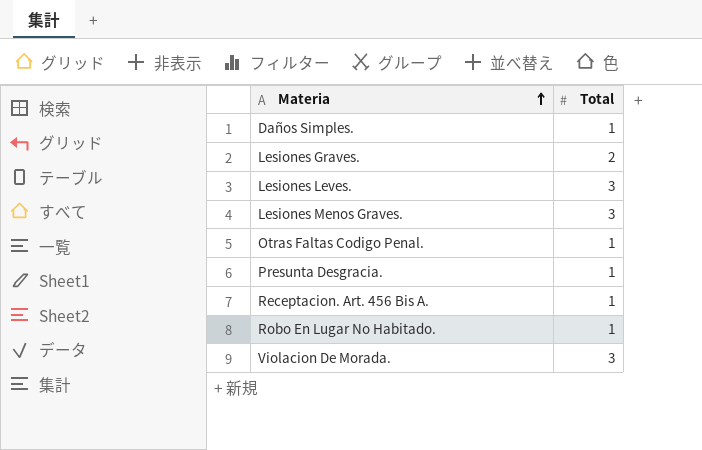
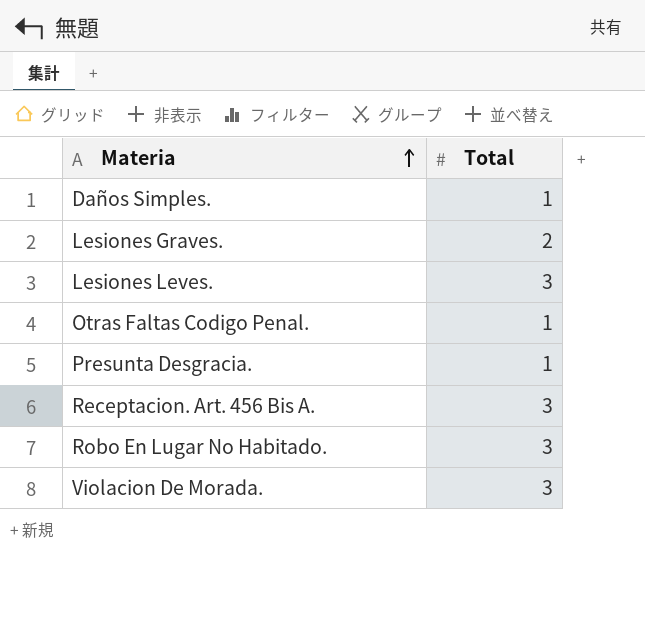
row Lesiones Menos Graves.: 3 -> none
Receptacion. Art. 456 Bis A. | Total: 1 -> 3
Robo En Lugar No Habitado. | Total: 1 -> 3

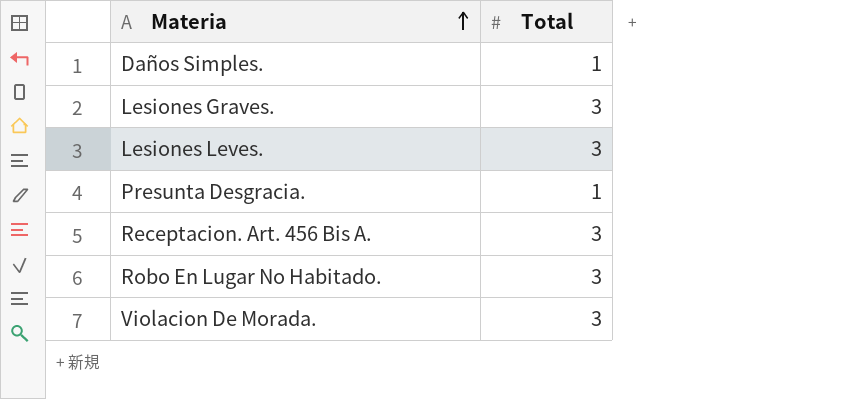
row Otras Faltas Codigo Penal.: 1 -> none
Lesiones Graves. | Total: 2 -> 3

